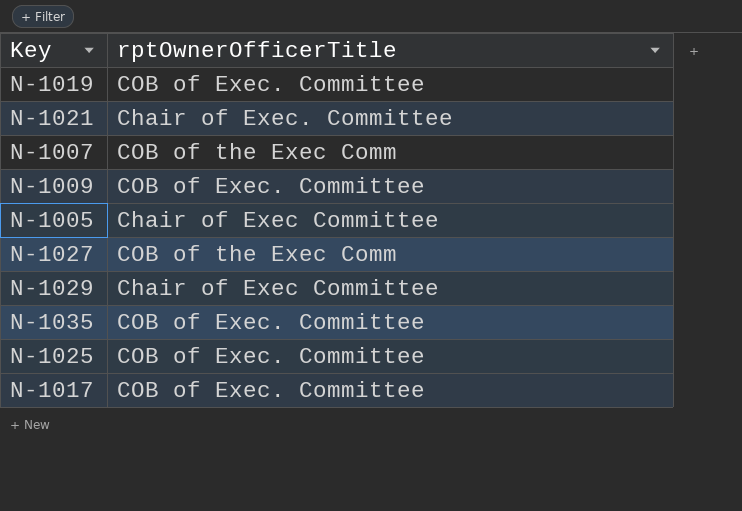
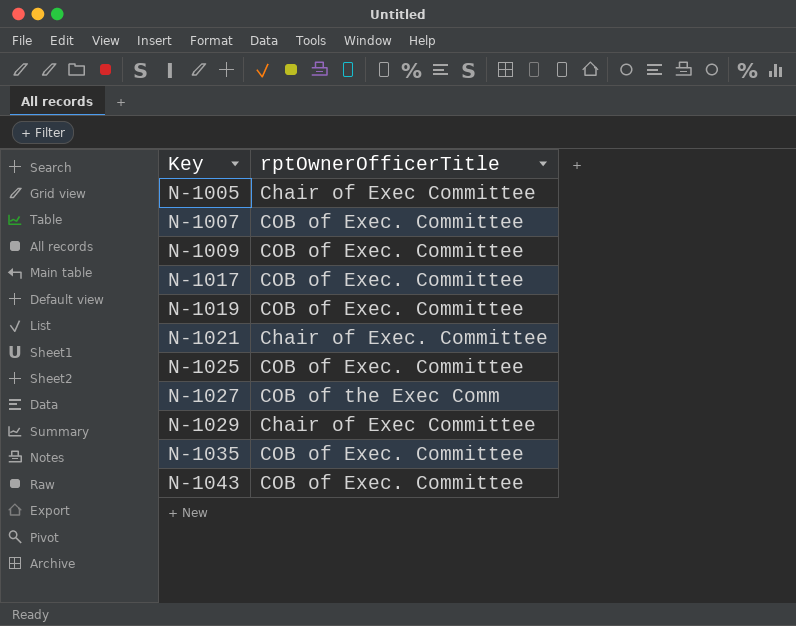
row order: none -> Key ascending
N-1007 | rptOwnerOfficerTitle: COB of the Exec Comm -> COB of Exec. Committee
row N-1043: none -> COB of Exec. Committee

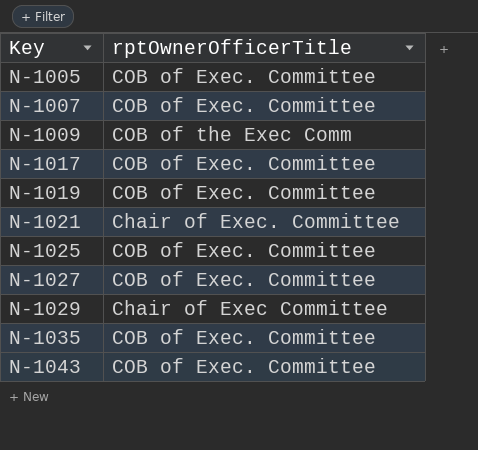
N-1005 | rptOwnerOfficerTitle: Chair of Exec Committee -> COB of Exec. Committee
N-1009 | rptOwnerOfficerTitle: COB of Exec. Committee -> COB of the Exec Comm
N-1027 | rptOwnerOfficerTitle: COB of the Exec Comm -> COB of Exec. Committee

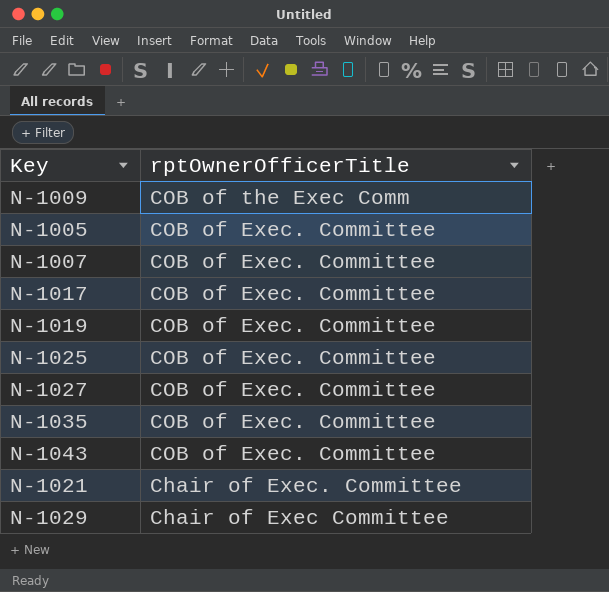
row order: Key ascending -> rptOwnerOfficerTitle descending

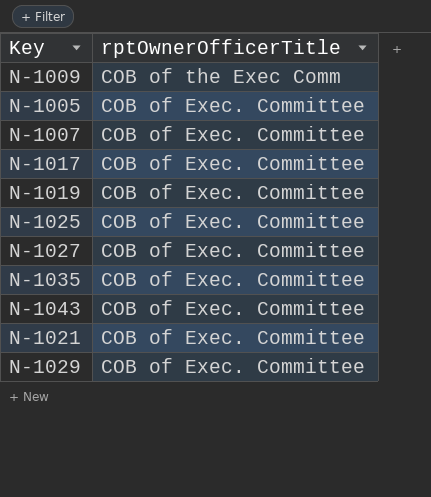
N-1021 | rptOwnerOfficerTitle: Chair of Exec. Committee -> COB of Exec. Committee
N-1029 | rptOwnerOfficerTitle: Chair of Exec Committee -> COB of Exec. Committee

